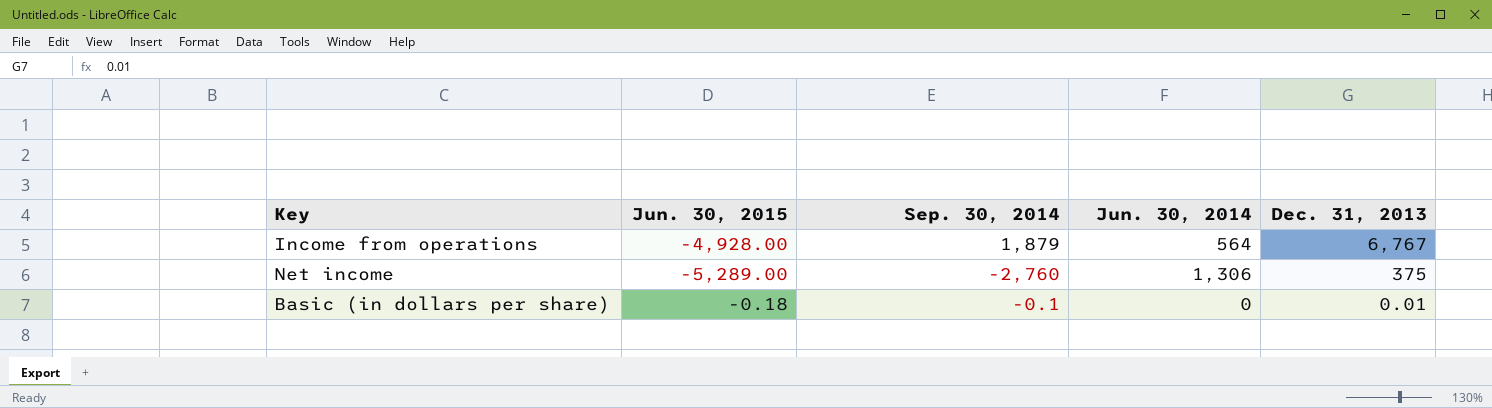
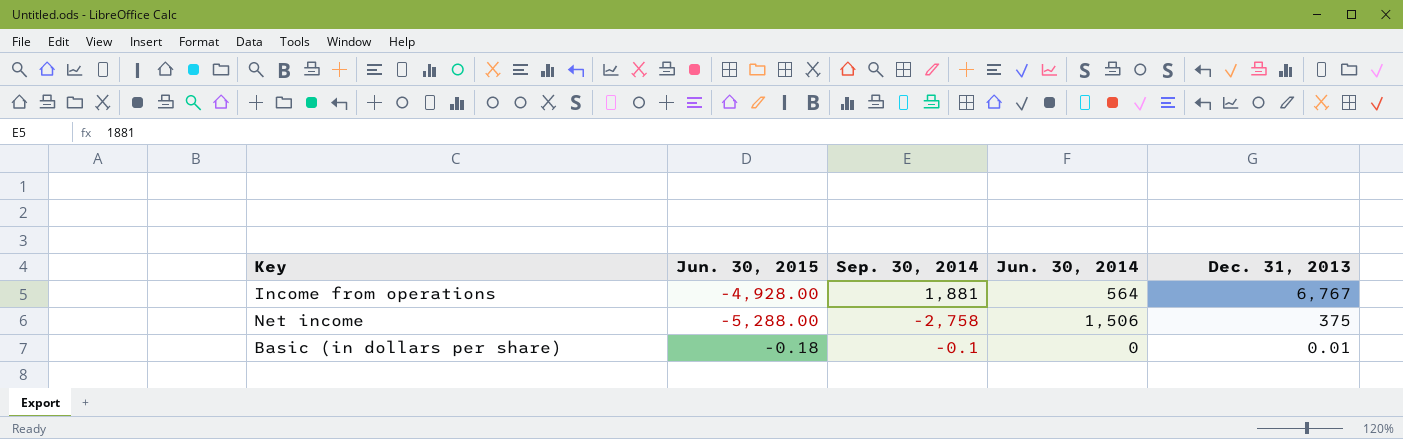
Income from operations | Sep. 30, 2014: 1,879 -> 1,881
Net income | Jun. 30, 2015: -5,289.00 -> -5,288.00
Net income | Sep. 30, 2014: -2,760 -> -2,758
Net income | Jun. 30, 2014: 1,306 -> 1,506

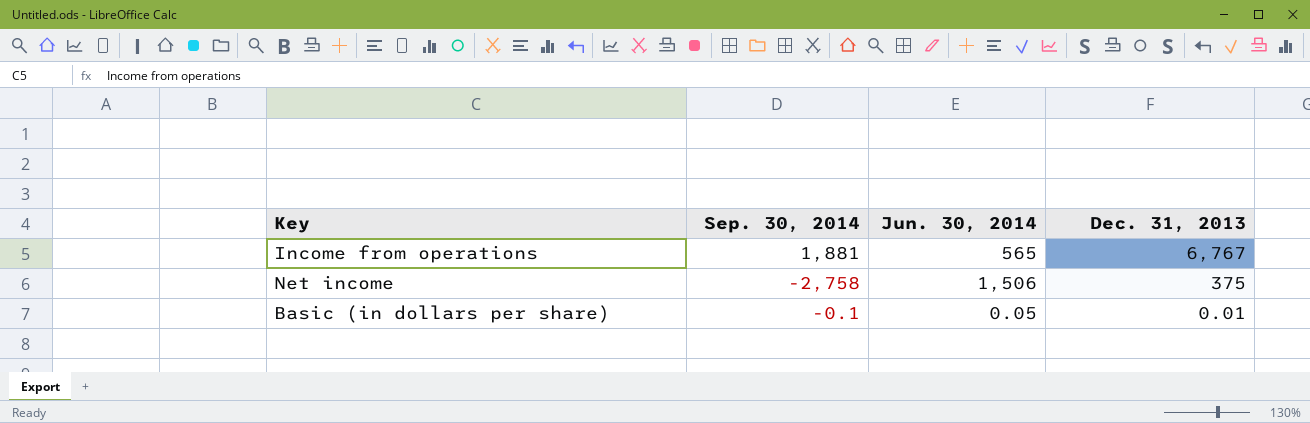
column Jun. 30, 2015 | position: 2 -> none
Income from operations | Jun. 30, 2014: 564 -> 565
Basic (in dollars per share) | Jun. 30, 2014: 0 -> 0.05

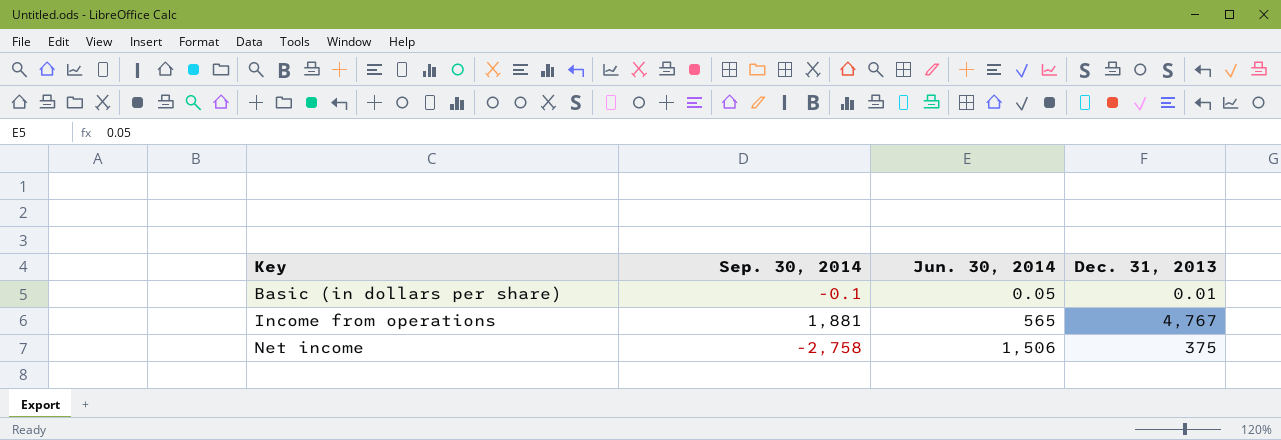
row order: Dec. 31, 2013 descending -> Key ascending
Income from operations | Dec. 31, 2013: 6,767 -> 4,767

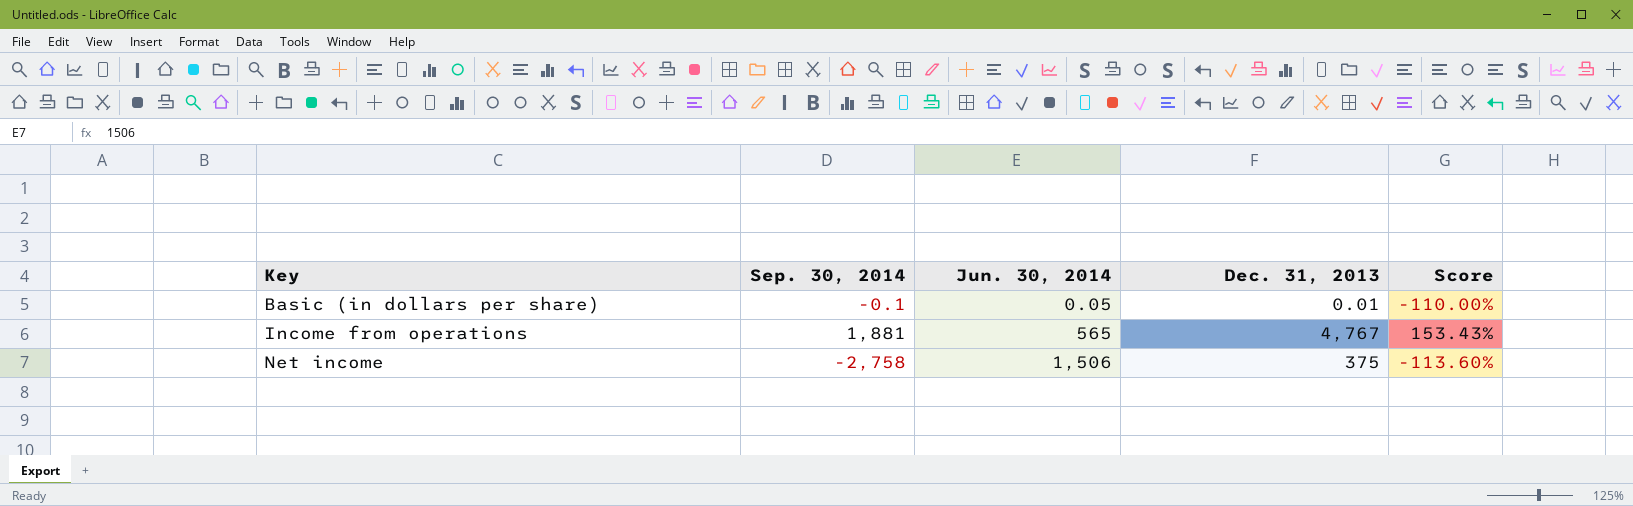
column Score | formula: none -> ([Dec. 31, 2013] - [Sep. 30, 2014]) / [Sep. 30, 2014]

